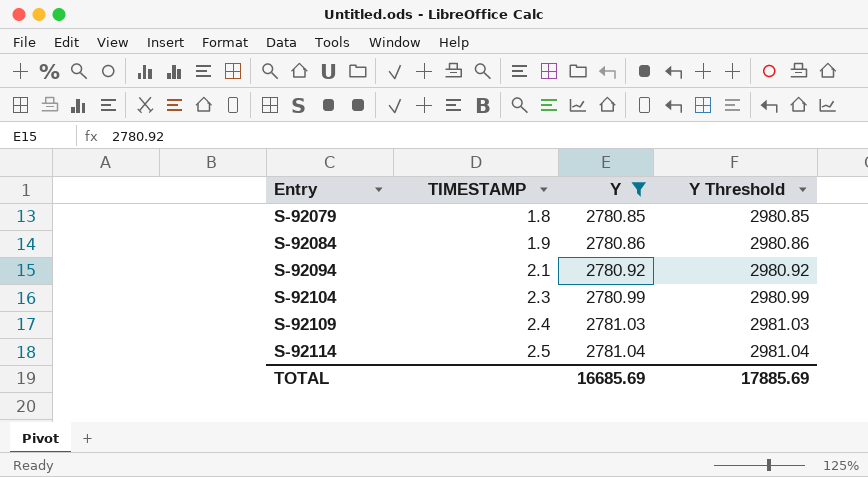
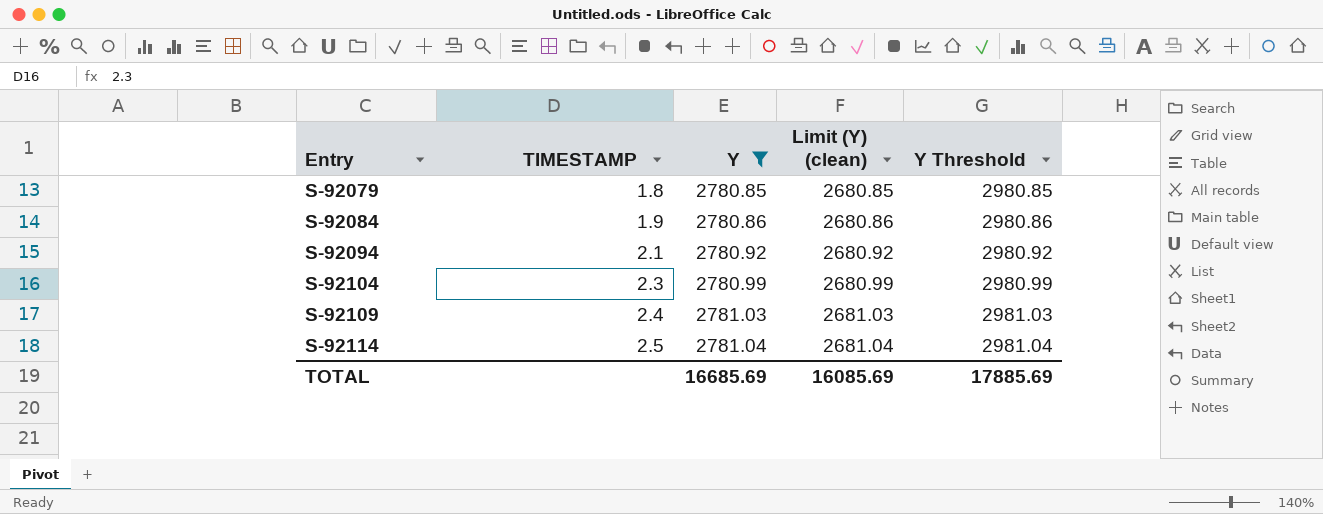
column Limit (Y) (clean) | formula: none -> [Y] - 100

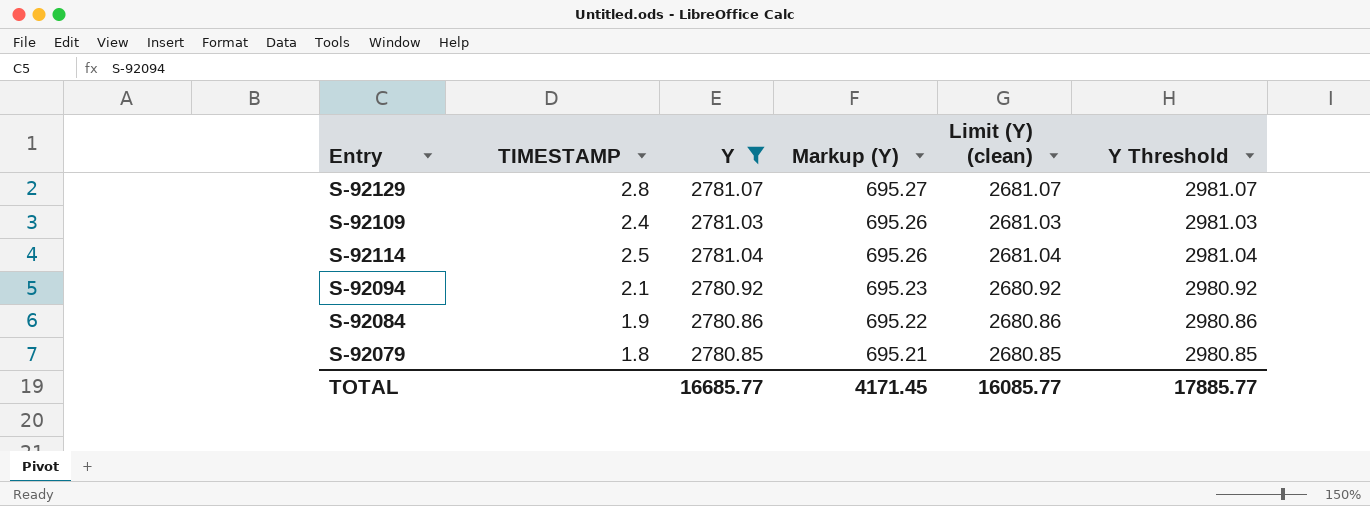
row order: Entry ascending -> Markup (Y) descending
column Markup (Y) | formula: none -> [Y] * 0.25
row S-92104: 2.3 | 2780.99 | 2680.99 | 2980.99 -> none
row S-92129: none -> 2.8 | 2781.07 | 695.27 | 2681.07 | 2981.07
TOTAL | Y: 16685.69 -> 16685.77
TOTAL | Limit (Y) (clean): 16085.69 -> 16085.77
TOTAL | Y Threshold: 17885.69 -> 17885.77

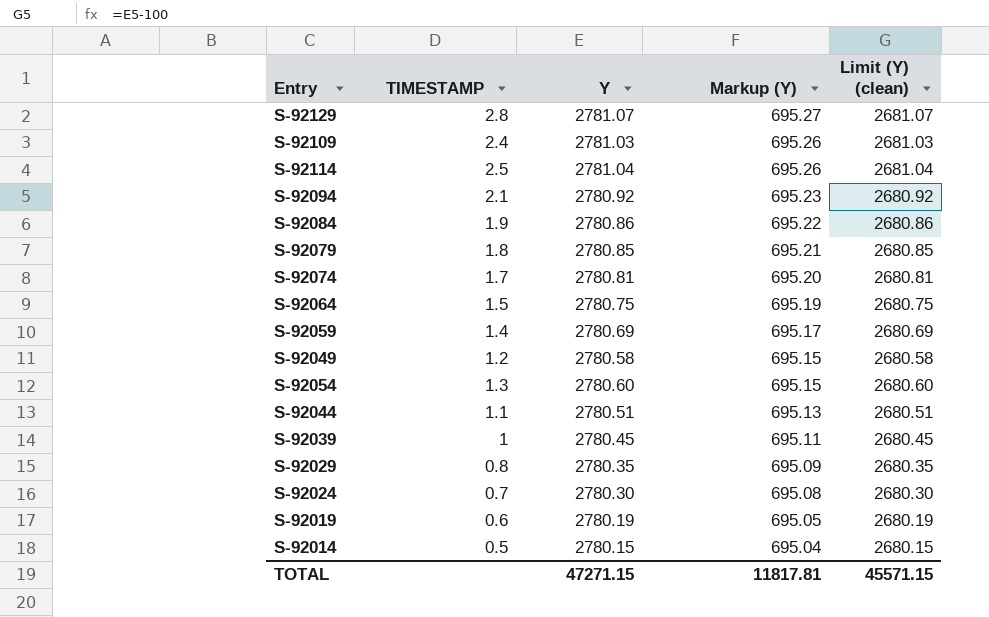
filter: Y >= 2780.85 -> none
column Y Threshold | formula: [Y] + 200 -> none
TOTAL | Y: 16685.77 -> 47271.15
TOTAL | Markup (Y): 4171.45 -> 11817.81
TOTAL | Limit (Y) (clean): 16085.77 -> 45571.15

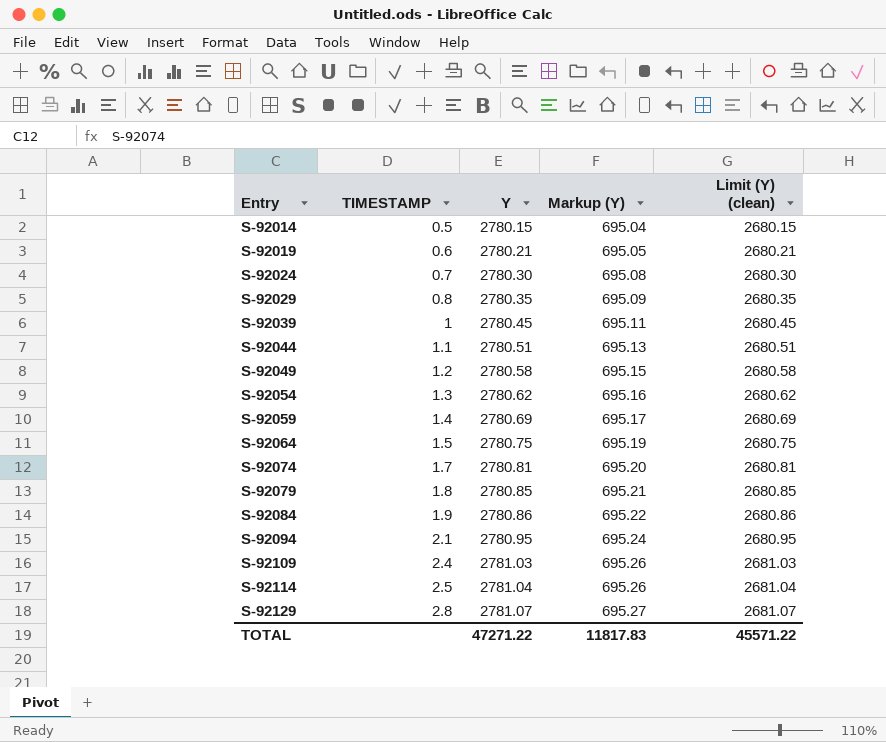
row order: Markup (Y) descending -> Entry ascending
S-92019 | Y: 2780.19 -> 2780.21
S-92019 | Limit (Y) (clean): 2680.19 -> 2680.21
S-92054 | Y: 2780.60 -> 2780.62
S-92054 | Markup (Y): 695.15 -> 695.16
S-92054 | Limit (Y) (clean): 2680.60 -> 2680.62
S-92094 | Y: 2780.92 -> 2780.95
S-92094 | Markup (Y): 695.23 -> 695.24
S-92094 | Limit (Y) (clean): 2680.92 -> 2680.95
TOTAL | Y: 47271.15 -> 47271.22
TOTAL | Markup (Y): 11817.81 -> 11817.83
TOTAL | Limit (Y) (clean): 45571.15 -> 45571.22

